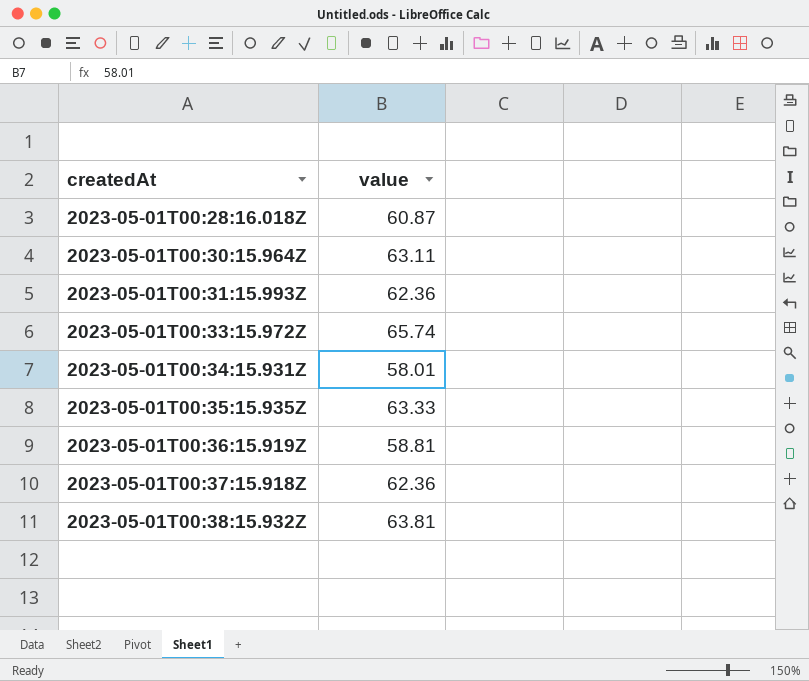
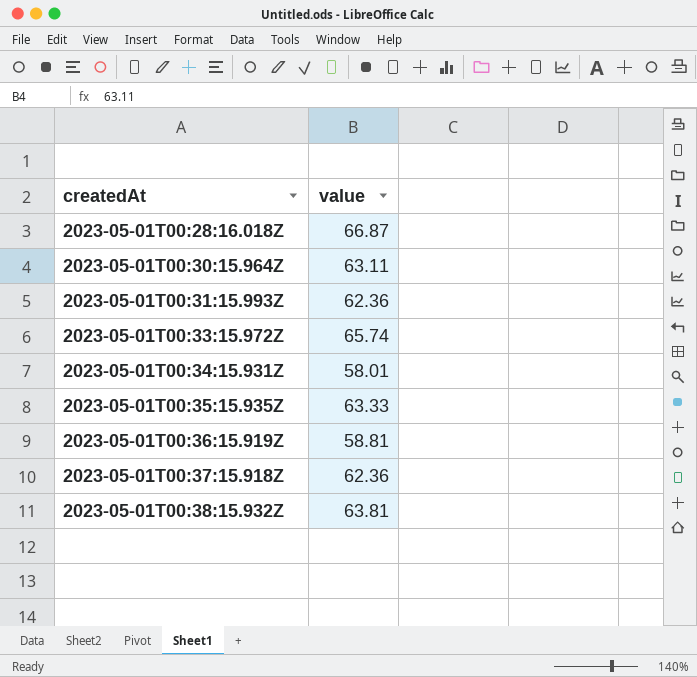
2023-05-01T00:28:16.018Z | value: 60.87 -> 66.87

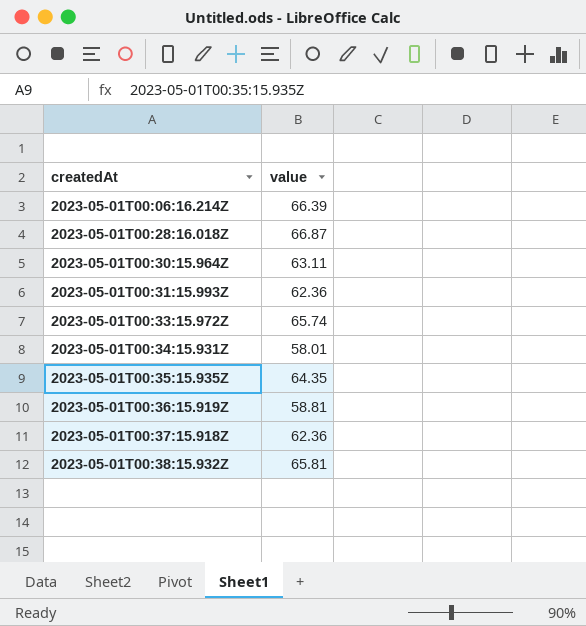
row 2023-05-01T00:06:16.214Z: none -> 66.39
2023-05-01T00:35:15.935Z | value: 63.33 -> 64.35
2023-05-01T00:38:15.932Z | value: 63.81 -> 65.81

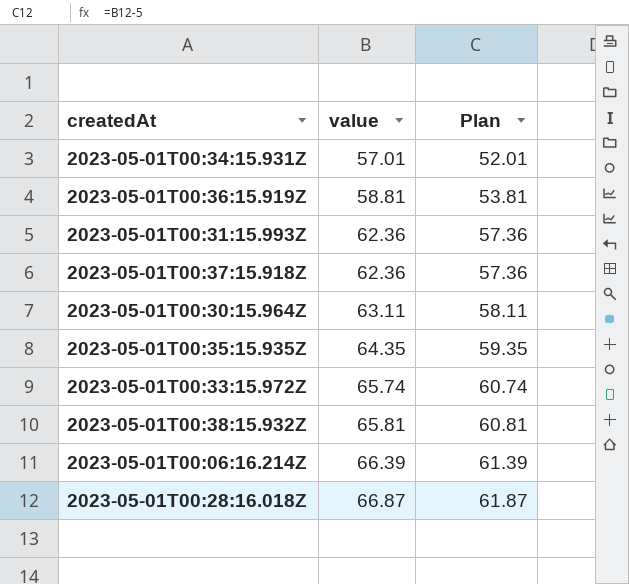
row order: createdAt ascending -> value ascending
column Plan | formula: none -> [value] - 5
2023-05-01T00:34:15.931Z | value: 58.01 -> 57.01

